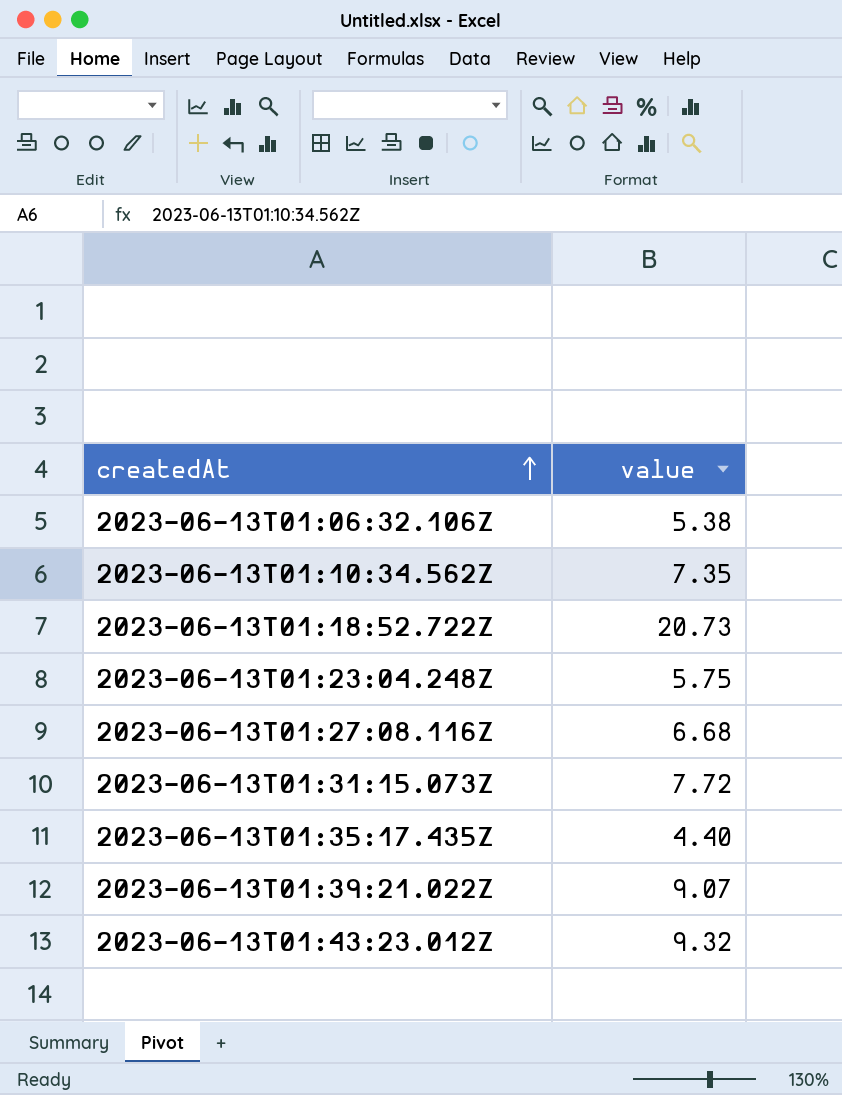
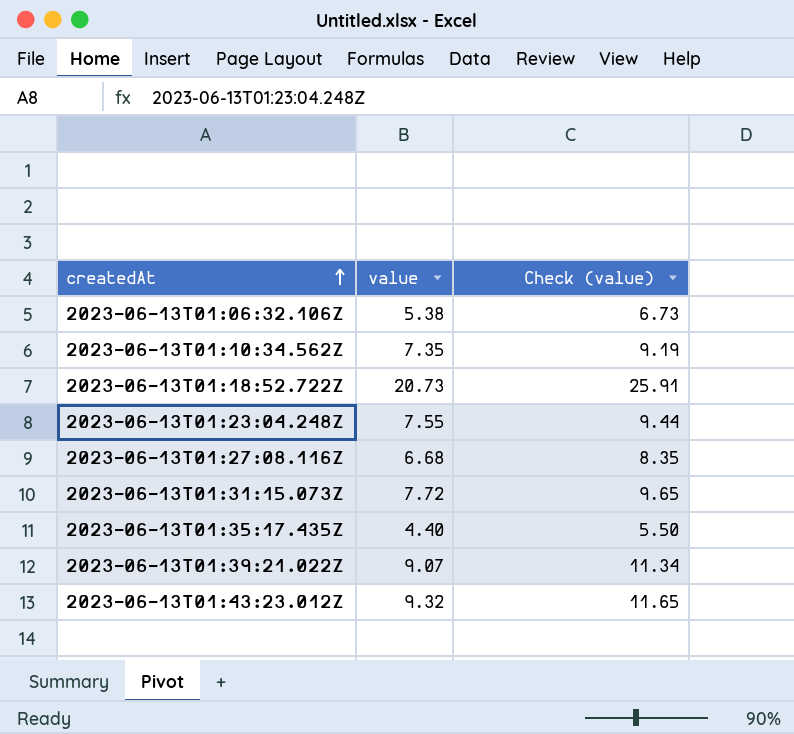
column Check (value) | formula: none -> [value] * 1.25
2023-06-13T01:23:04.248Z | value: 5.75 -> 7.55

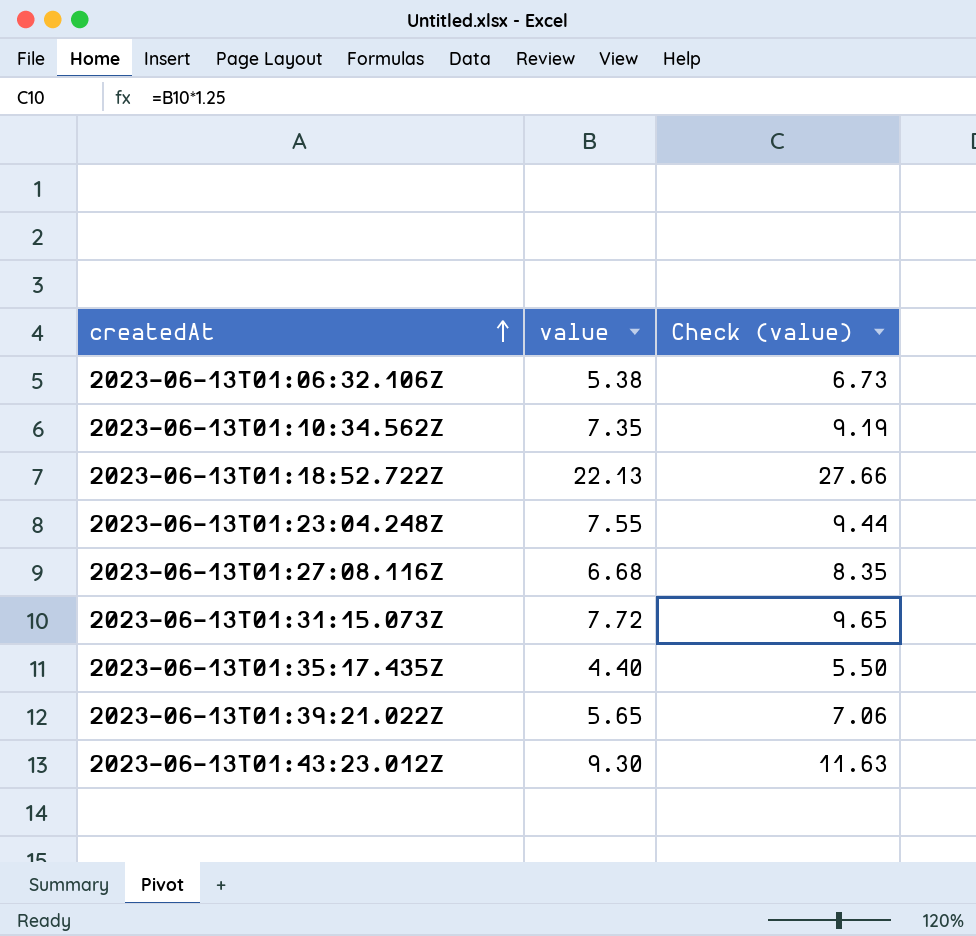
2023-06-13T01:18:52.722Z | value: 20.73 -> 22.13
2023-06-13T01:18:52.722Z | Check (value): 25.91 -> 27.66
2023-06-13T01:39:21.022Z | value: 9.07 -> 5.65
2023-06-13T01:39:21.022Z | Check (value): 11.34 -> 7.06
2023-06-13T01:43:23.012Z | value: 9.32 -> 9.30
2023-06-13T01:43:23.012Z | Check (value): 11.65 -> 11.63

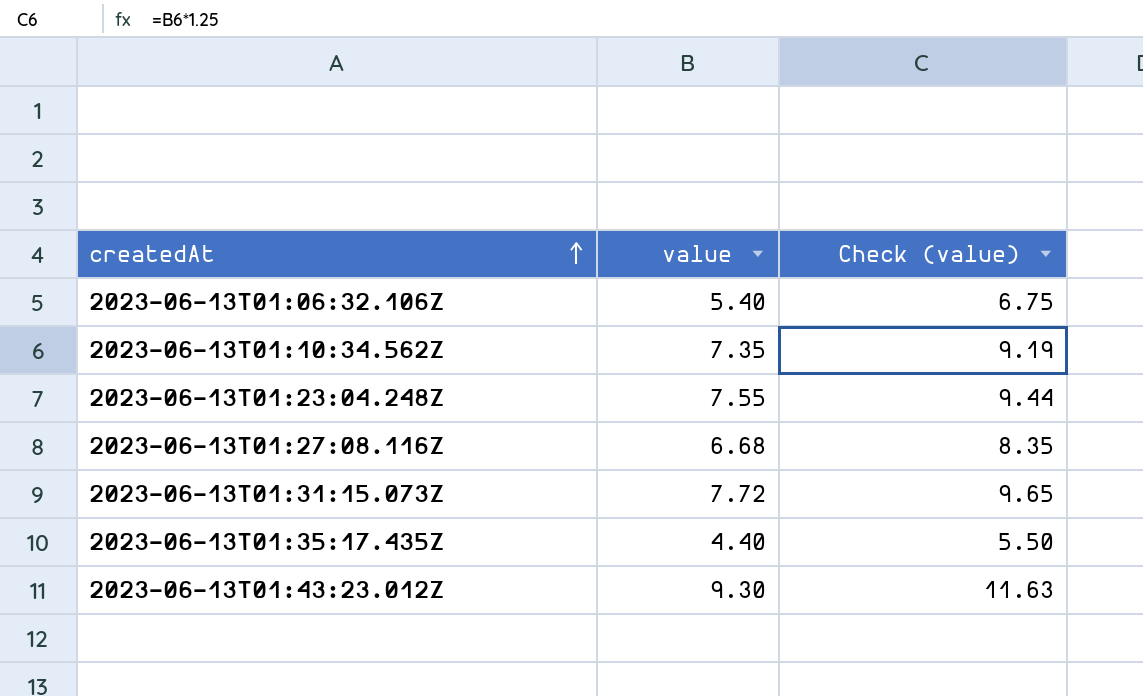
row 2023-06-13T01:18:52.722Z: 22.13 | 27.66 -> none
row 2023-06-13T01:39:21.022Z: 5.65 | 7.06 -> none
2023-06-13T01:06:32.106Z | value: 5.38 -> 5.40
2023-06-13T01:06:32.106Z | Check (value): 6.73 -> 6.75

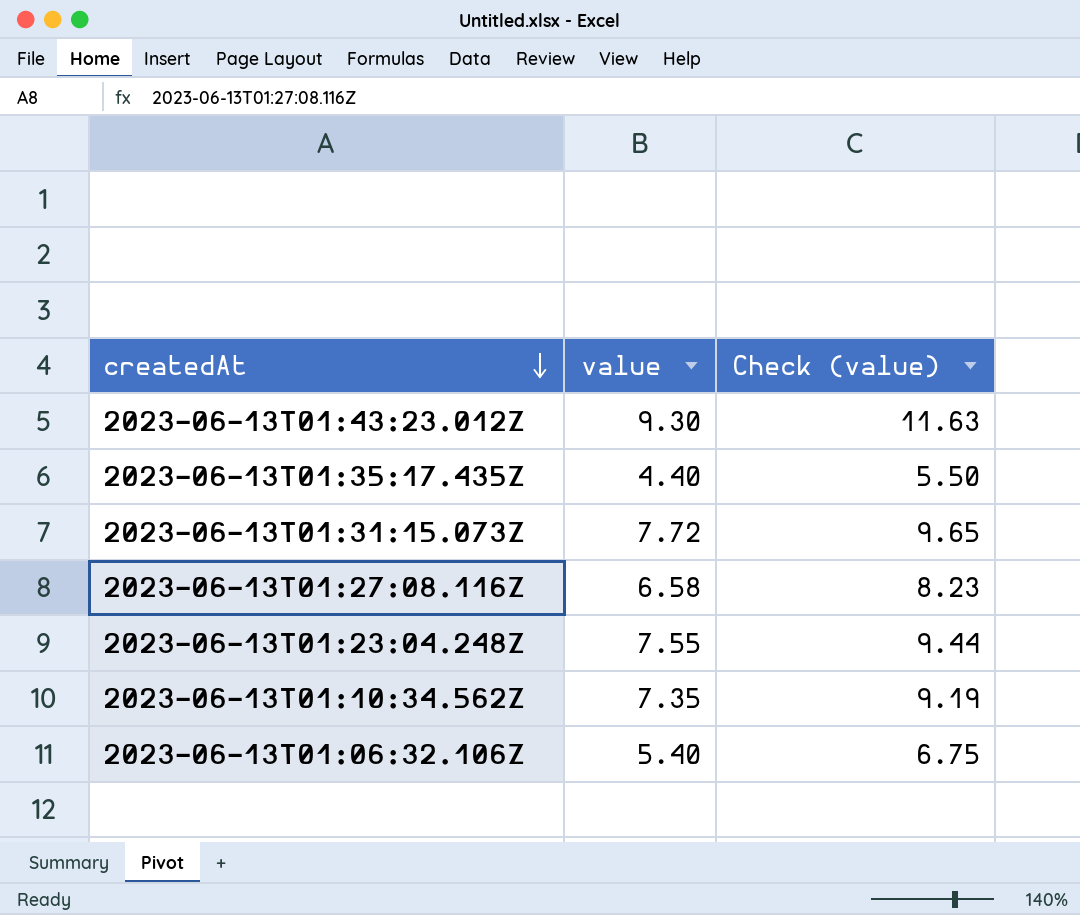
row order: createdAt ascending -> createdAt descending
2023-06-13T01:27:08.116Z | value: 6.68 -> 6.58
2023-06-13T01:27:08.116Z | Check (value): 8.35 -> 8.23

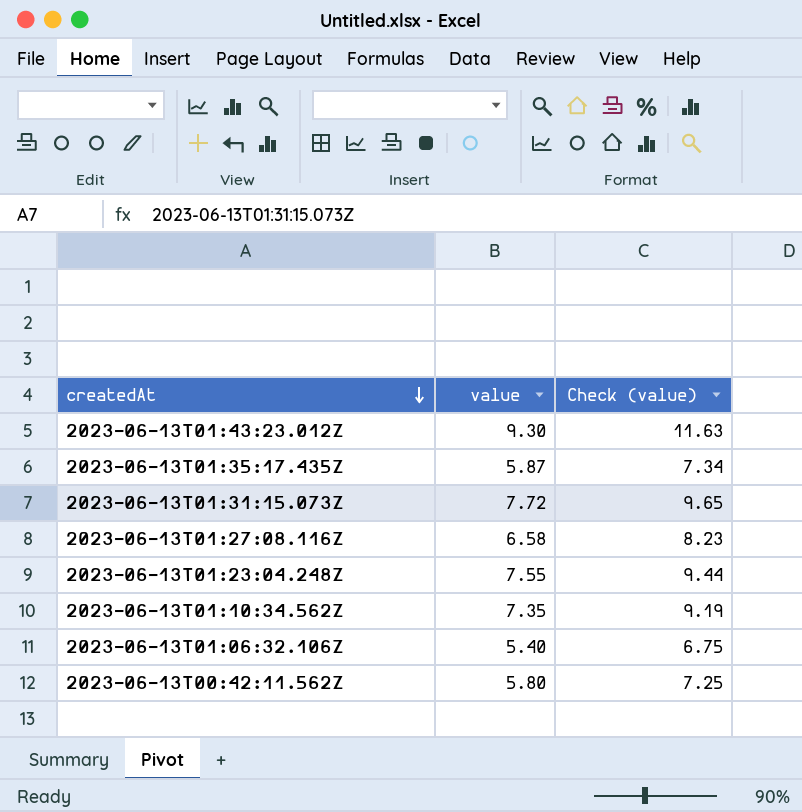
2023-06-13T01:35:17.435Z | value: 4.40 -> 5.87
2023-06-13T01:35:17.435Z | Check (value): 5.50 -> 7.34
row 2023-06-13T00:42:11.562Z: none -> 5.80 | 7.25

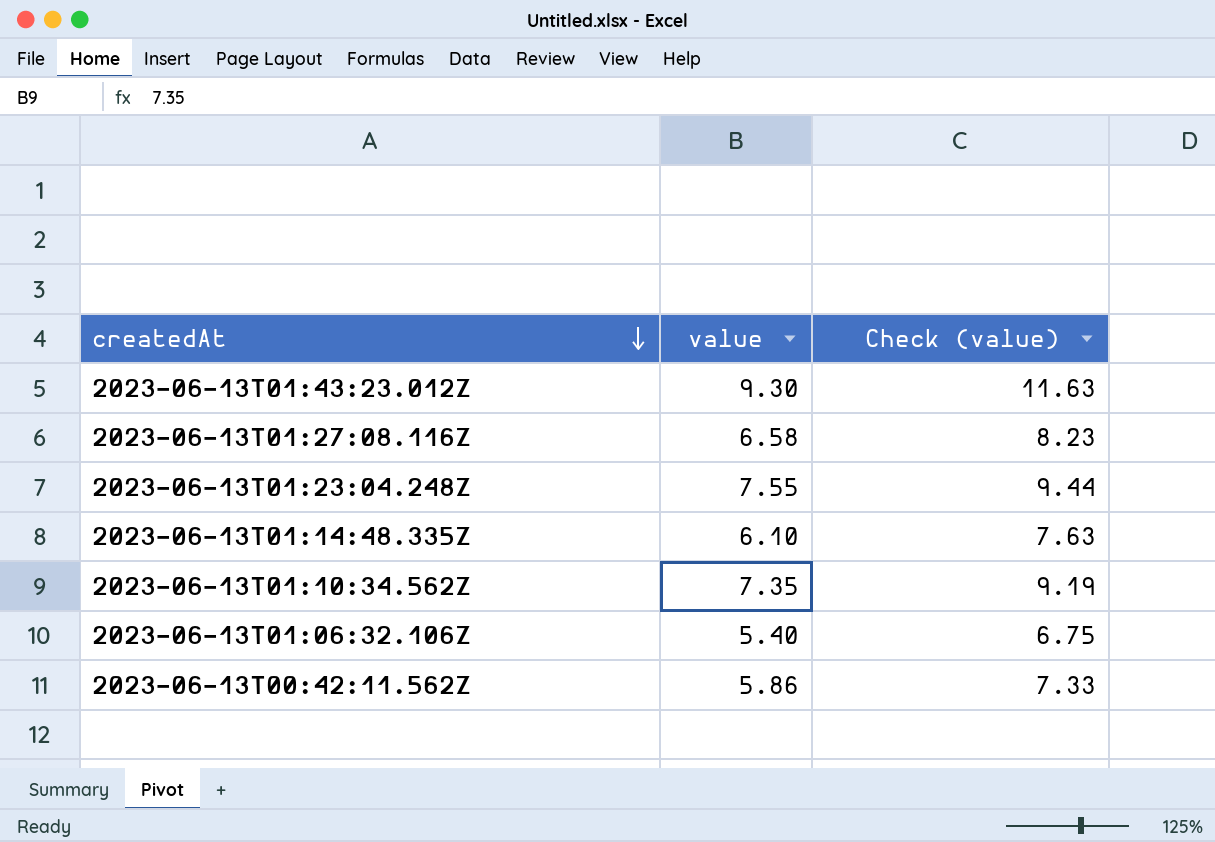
row 2023-06-13T01:35:17.435Z: 5.87 | 7.34 -> none
row 2023-06-13T01:31:15.073Z: 7.72 | 9.65 -> none
row 2023-06-13T01:14:48.335Z: none -> 6.10 | 7.63
2023-06-13T00:42:11.562Z | value: 5.80 -> 5.86
2023-06-13T00:42:11.562Z | Check (value): 7.25 -> 7.33

